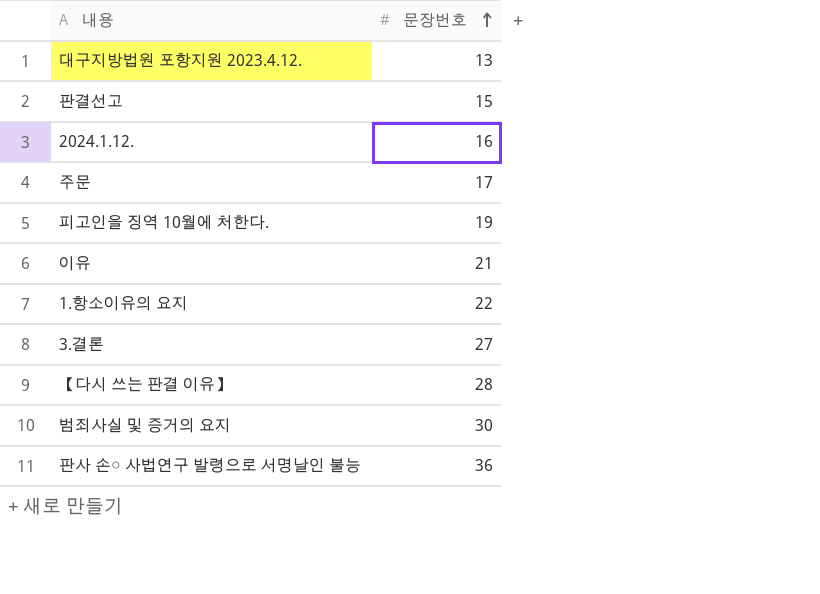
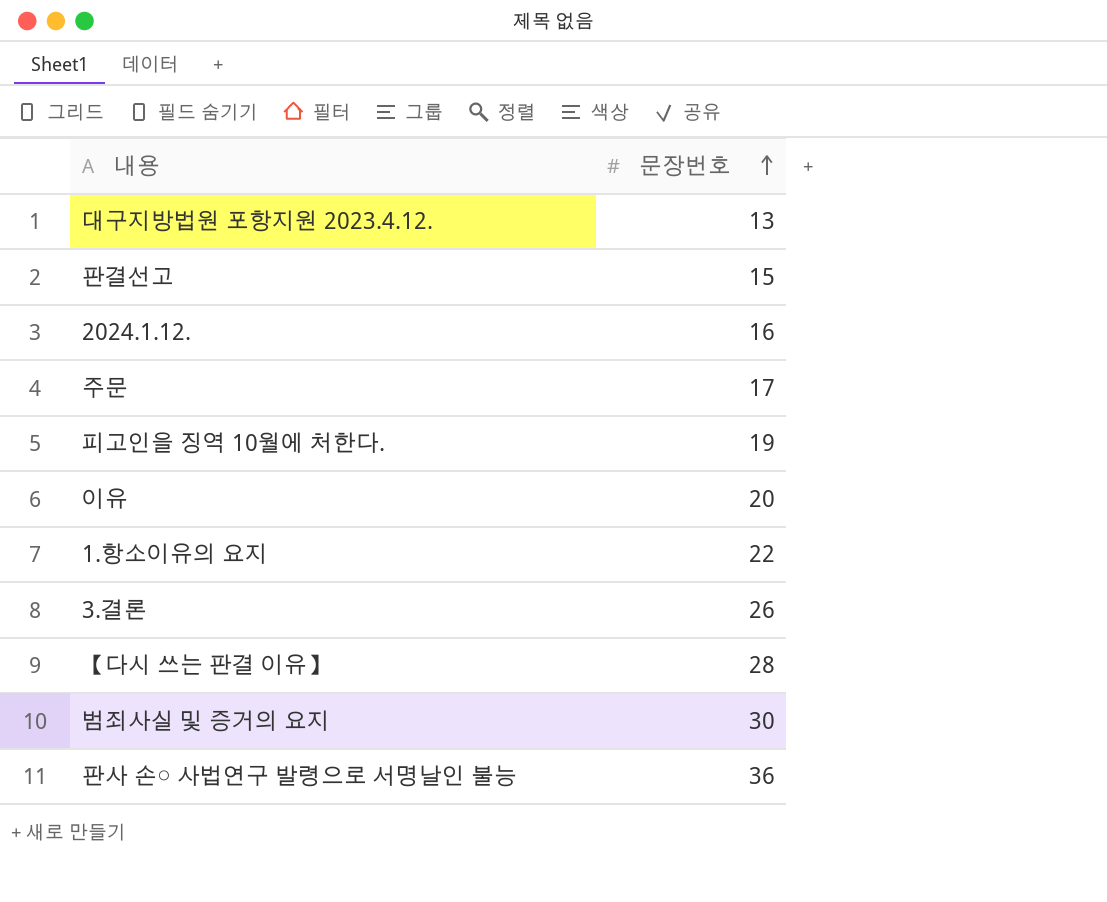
이유 | 문장번호: 21 -> 20
3.결론 | 문장번호: 27 -> 26

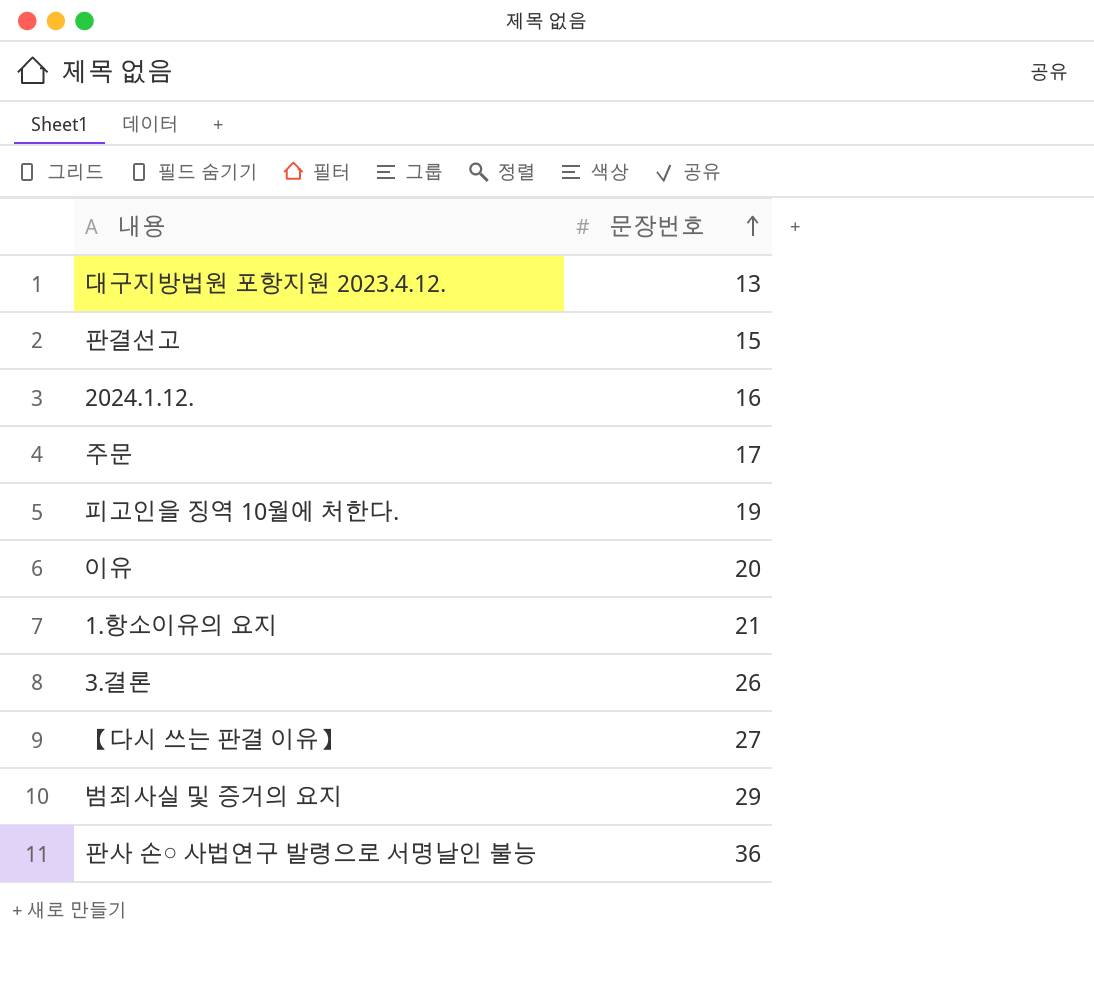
1.항소이유의 요지 | 문장번호: 22 -> 21
【다시 쓰는 판결 이유】 | 문장번호: 28 -> 27
범죄사실 및 증거의 요지 | 문장번호: 30 -> 29

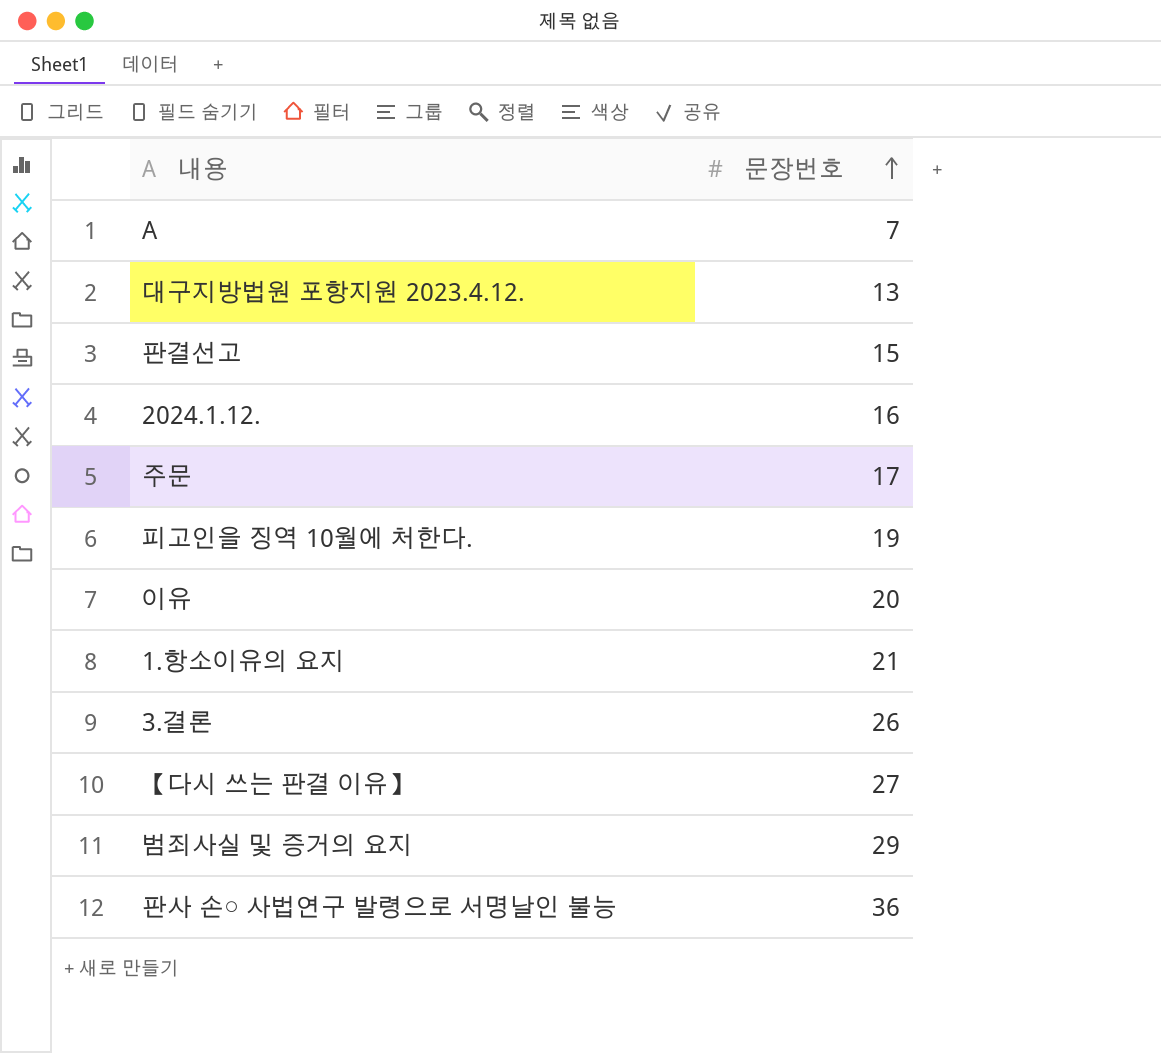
row A: none -> 7

